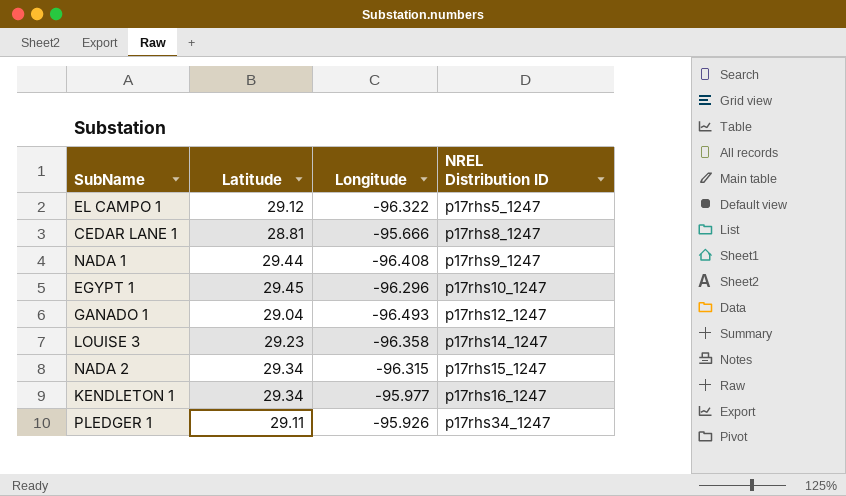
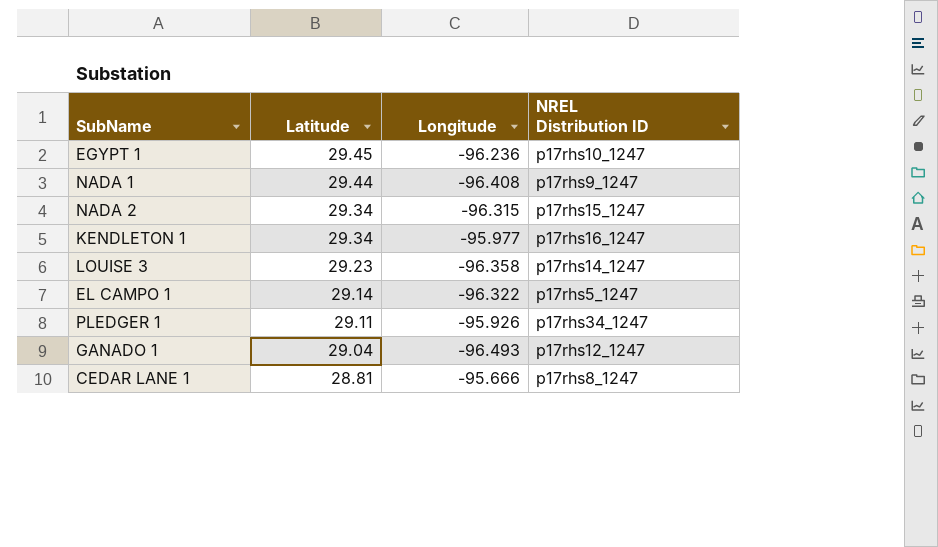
row order: NREL Distribution ID ascending -> Latitude descending
EGYPT 1 | Longitude: -96.296 -> -96.236
EL CAMPO 1 | Latitude: 29.12 -> 29.14

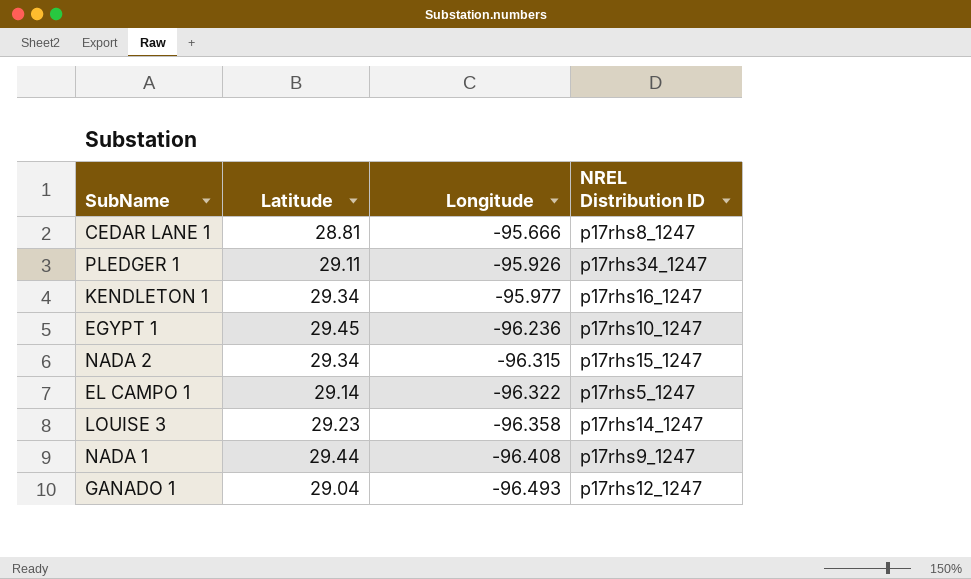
row order: Latitude descending -> Longitude descending

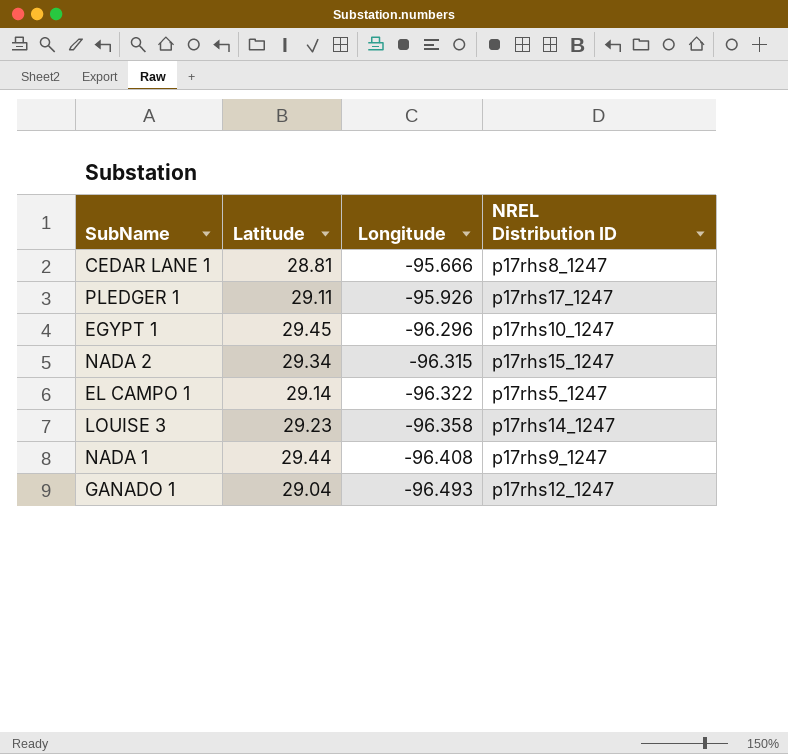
row KENDLETON 1: 29.34 | -95.977 | p17rhs16_1247 -> none
PLEDGER 1 | NREL Distribution ID: p17rhs34_1247 -> p17rhs17_1247
EGYPT 1 | Longitude: -96.236 -> -96.296

